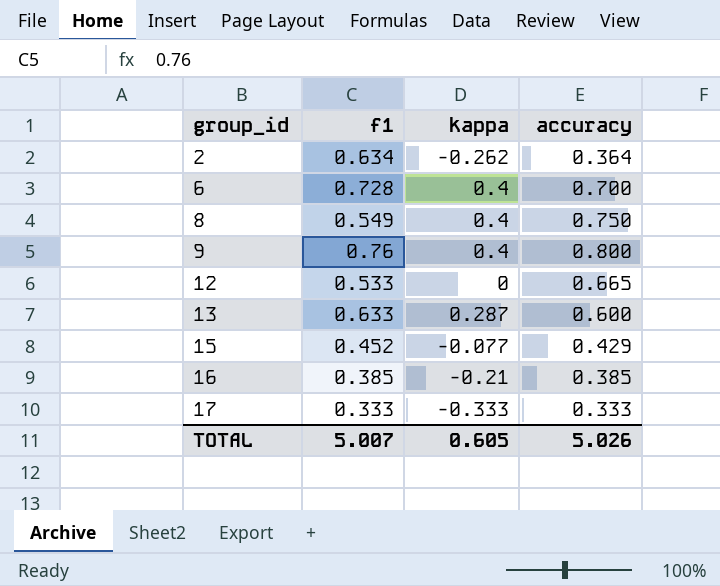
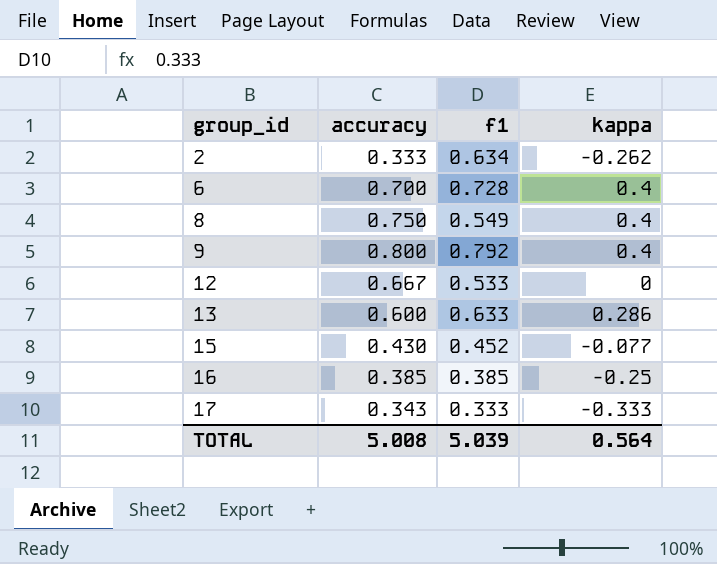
column accuracy | position: 4 -> 2
2 | accuracy: 0.364 -> 0.333
9 | f1: 0.76 -> 0.792
12 | accuracy: 0.665 -> 0.667
13 | kappa: 0.287 -> 0.286
15 | accuracy: 0.429 -> 0.430
16 | kappa: -0.21 -> -0.25
17 | accuracy: 0.333 -> 0.343
TOTAL | accuracy: 5.026 -> 5.008
TOTAL | f1: 5.007 -> 5.039
TOTAL | kappa: 0.605 -> 0.564

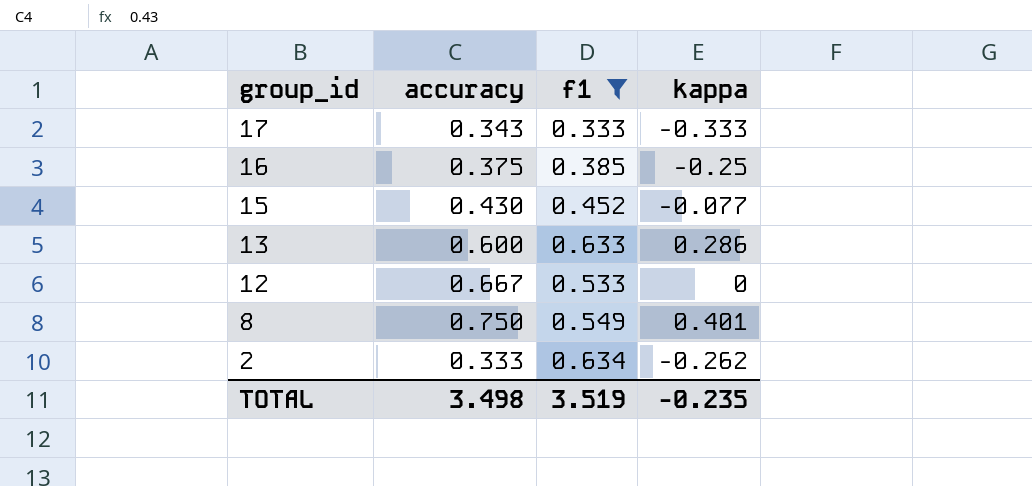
filter: none -> f1 <= 0.634
row order: group_id ascending -> group_id descending
16 | accuracy: 0.385 -> 0.375
8 | kappa: 0.4 -> 0.401
TOTAL | accuracy: 5.008 -> 3.498
TOTAL | f1: 5.039 -> 3.519
TOTAL | kappa: 0.564 -> -0.235

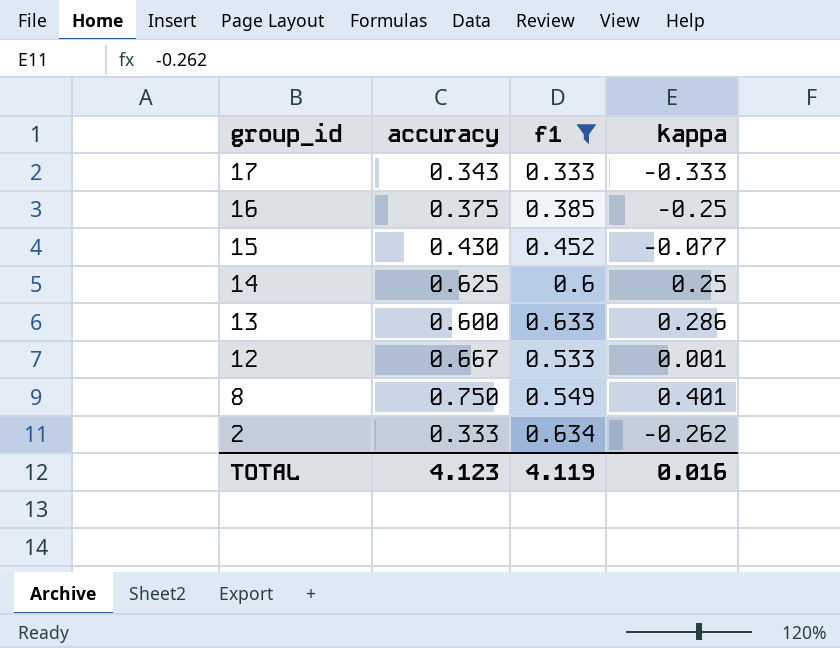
row 14: none -> 0.625 | 0.6 | 0.25
12 | kappa: 0 -> 0.001
TOTAL | accuracy: 3.498 -> 4.123
TOTAL | f1: 3.519 -> 4.119
TOTAL | kappa: -0.235 -> 0.016

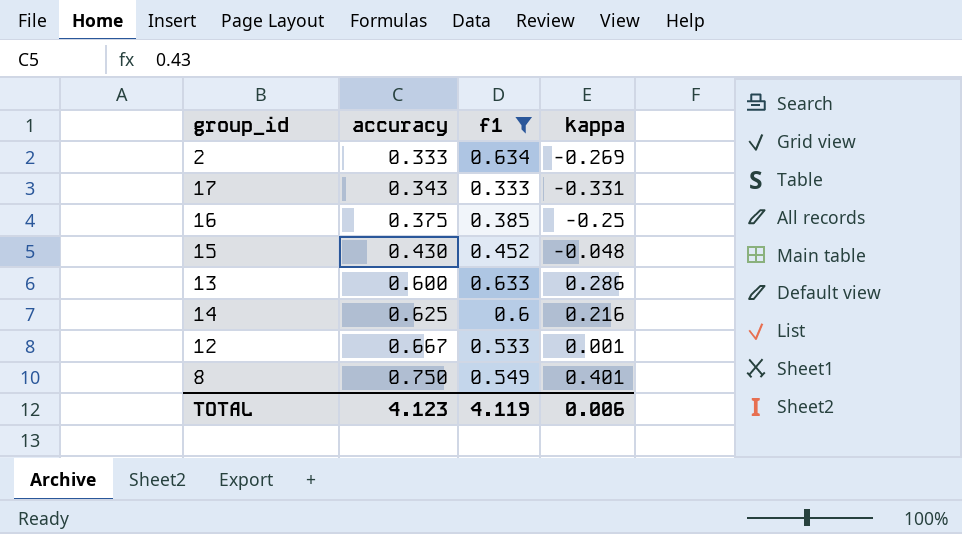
row order: group_id descending -> accuracy ascending
2 | kappa: -0.262 -> -0.269
17 | kappa: -0.333 -> -0.331
15 | kappa: -0.077 -> -0.048
14 | kappa: 0.25 -> 0.216
TOTAL | kappa: 0.016 -> 0.006

